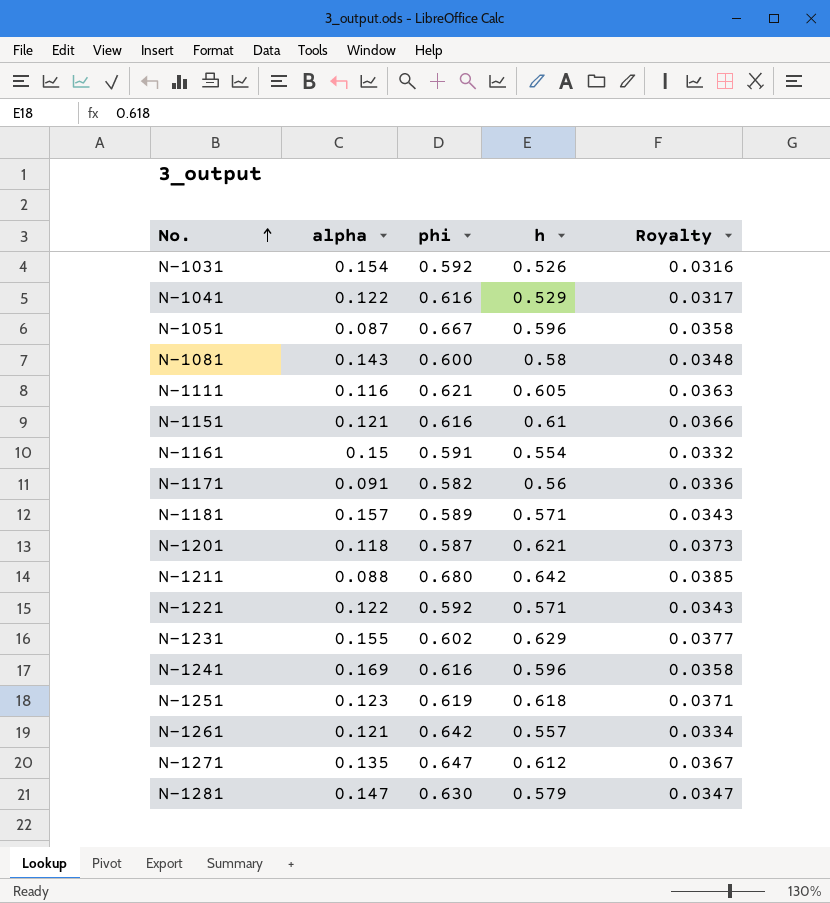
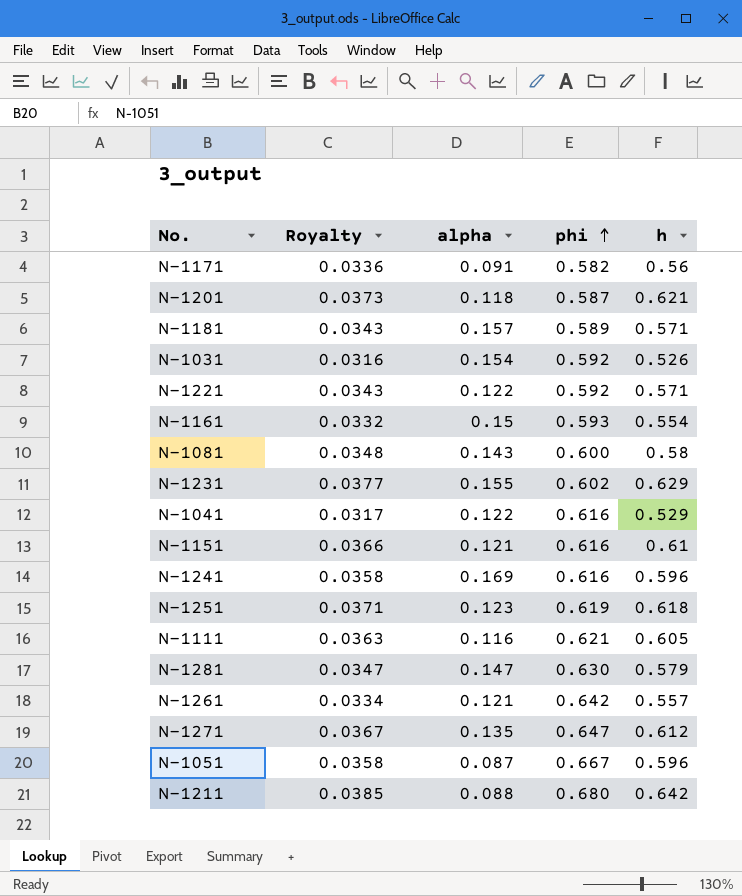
row order: No. ascending -> phi ascending
column Royalty | position: 5 -> 2
N-1161 | phi: 0.591 -> 0.593

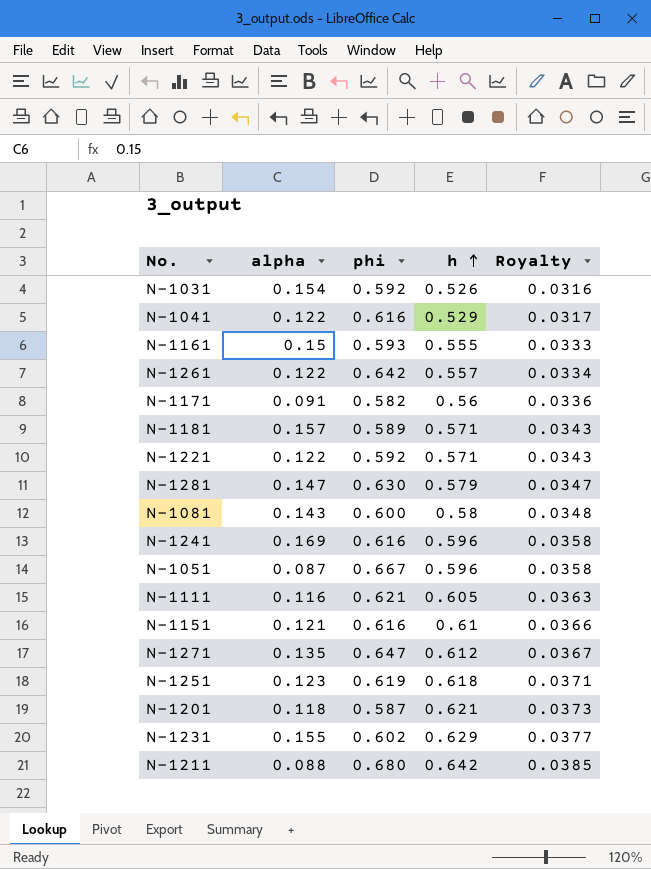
row order: phi ascending -> h ascending
column Royalty | position: 2 -> 5
N-1161 | h: 0.554 -> 0.555
N-1161 | Royalty: 0.0332 -> 0.0333
N-1261 | alpha: 0.121 -> 0.122

